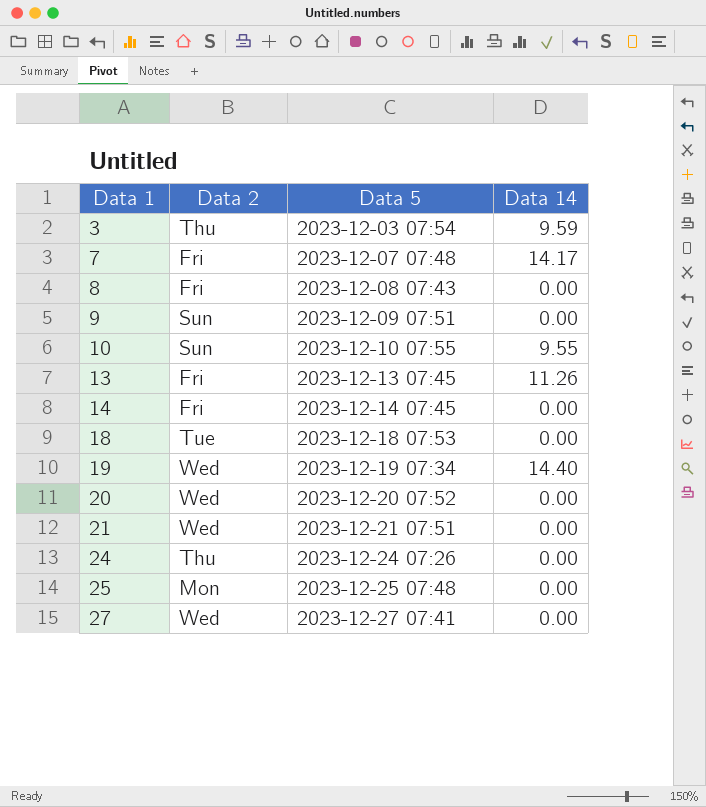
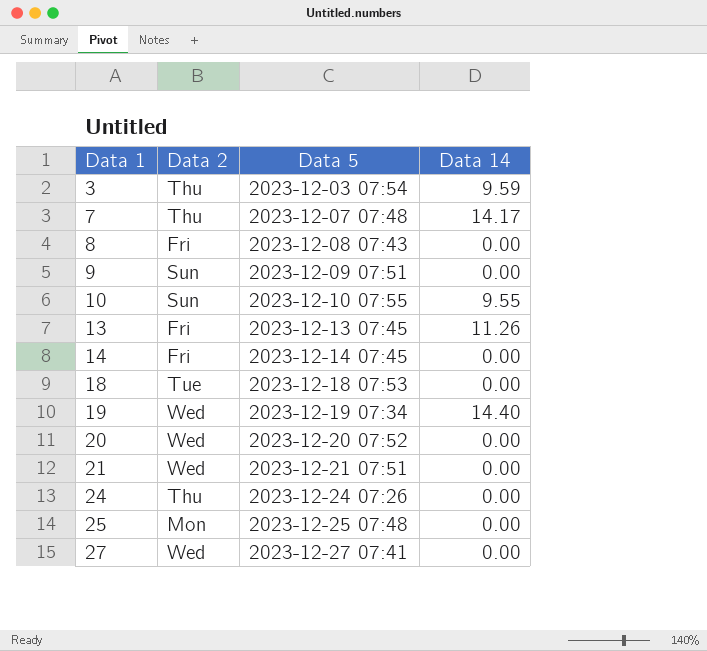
7 | Data 2: Fri -> Thu

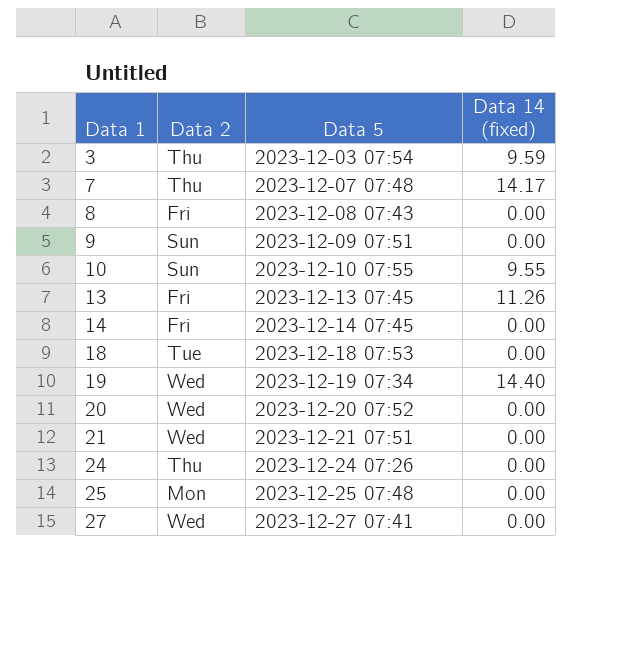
column name: Data 14 -> Data 14 (fixed)

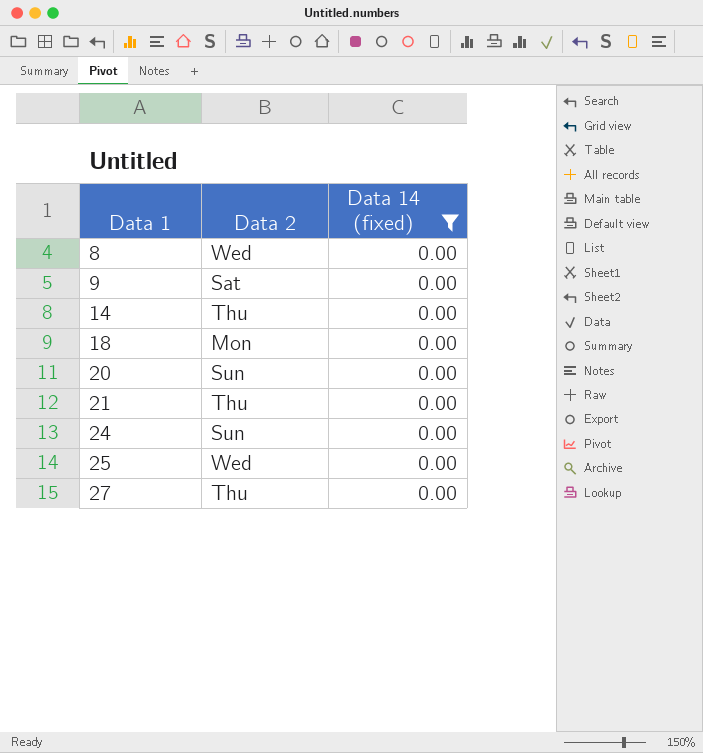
filter: none -> Data 14 (fixed) = 0.00
column Data 5 | position: 3 -> none
8 | Data 2: Fri -> Wed
9 | Data 2: Sun -> Sat
14 | Data 2: Fri -> Thu
18 | Data 2: Tue -> Mon
20 | Data 2: Wed -> Sun
21 | Data 2: Wed -> Thu
24 | Data 2: Thu -> Sun
25 | Data 2: Mon -> Wed
27 | Data 2: Wed -> Thu

